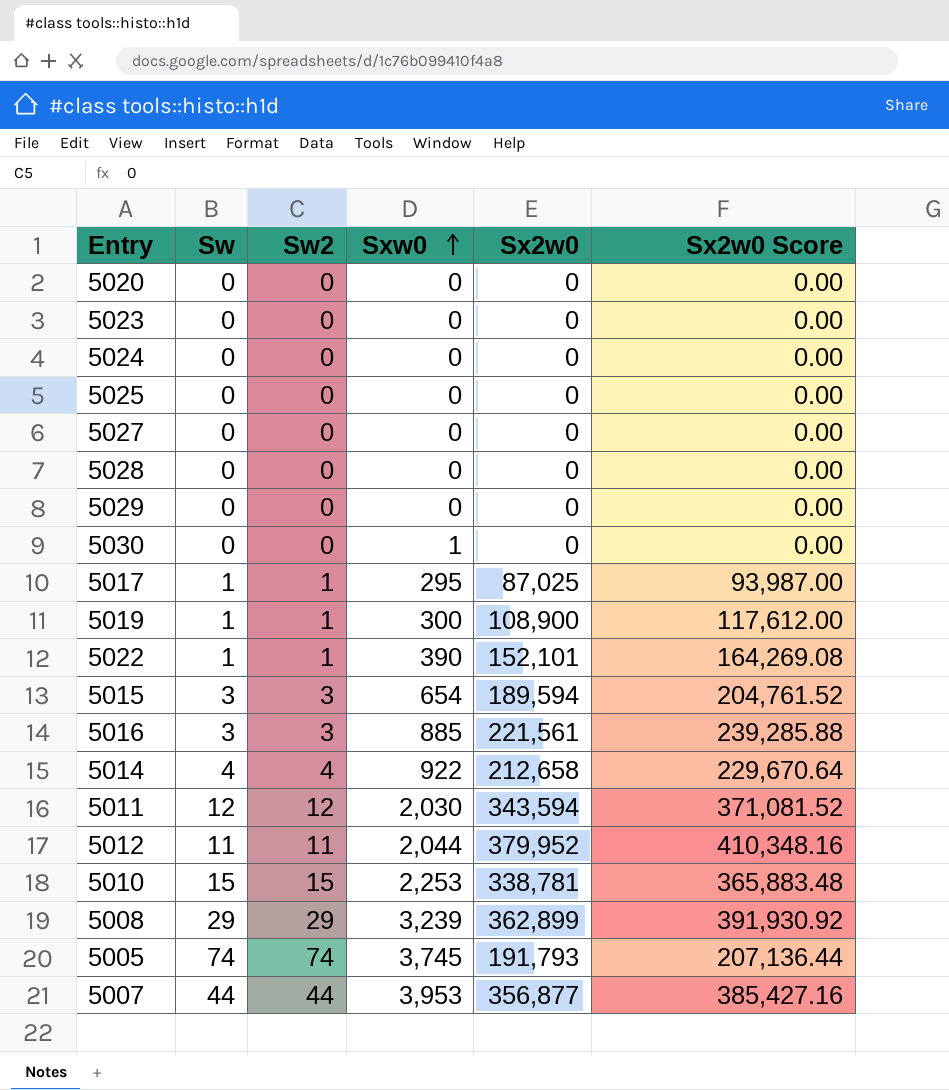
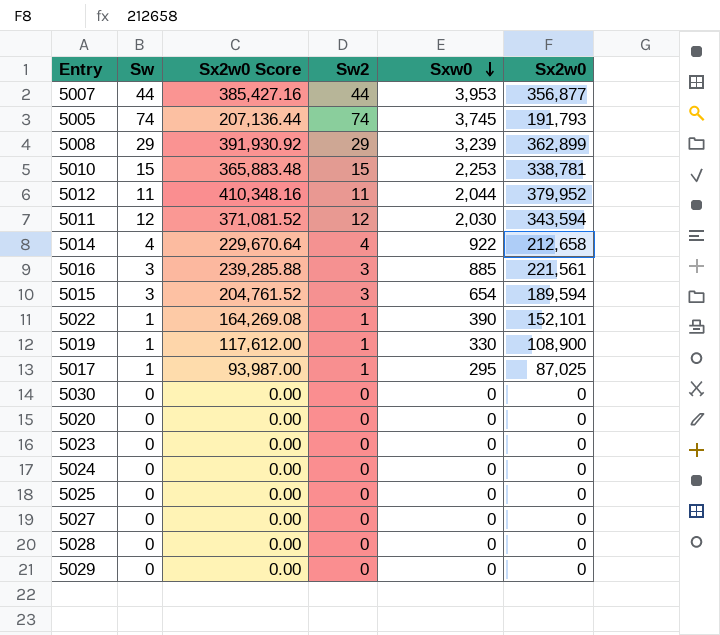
row order: Sxw0 ascending -> Sxw0 descending
column Sx2w0 Score | position: 6 -> 3
5019 | Sxw0: 300 -> 330
5030 | Sxw0: 1 -> 0

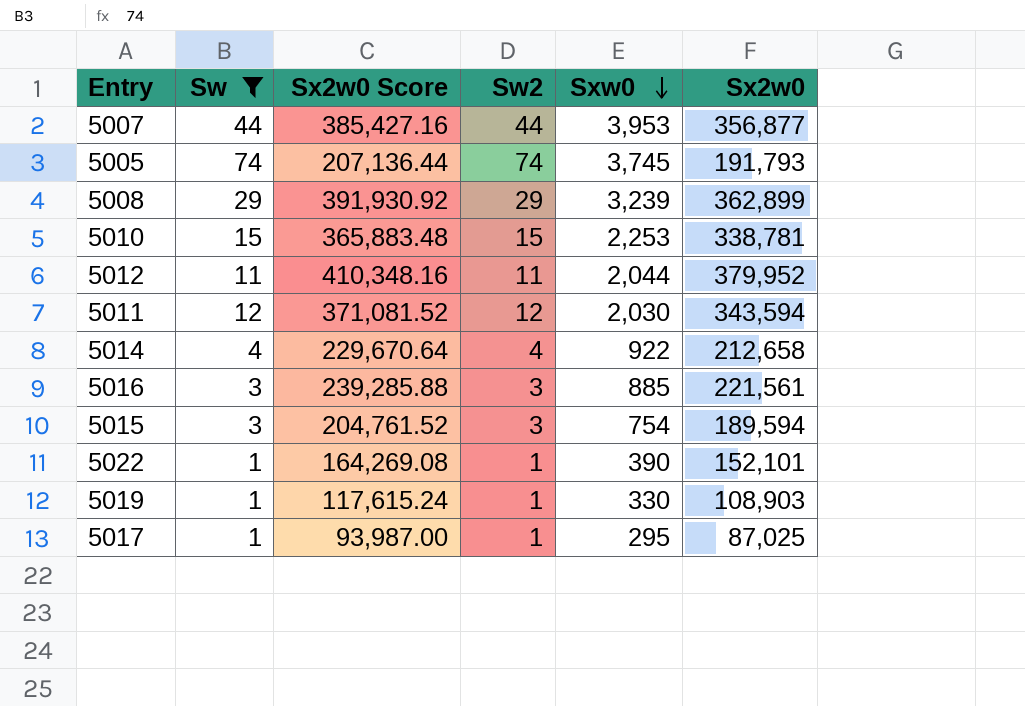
filter: none -> Sw != 0
5015 | Sxw0: 654 -> 754
5019 | Sx2w0 Score: 117,612.00 -> 117,615.24
5019 | Sx2w0: 108,900 -> 108,903

